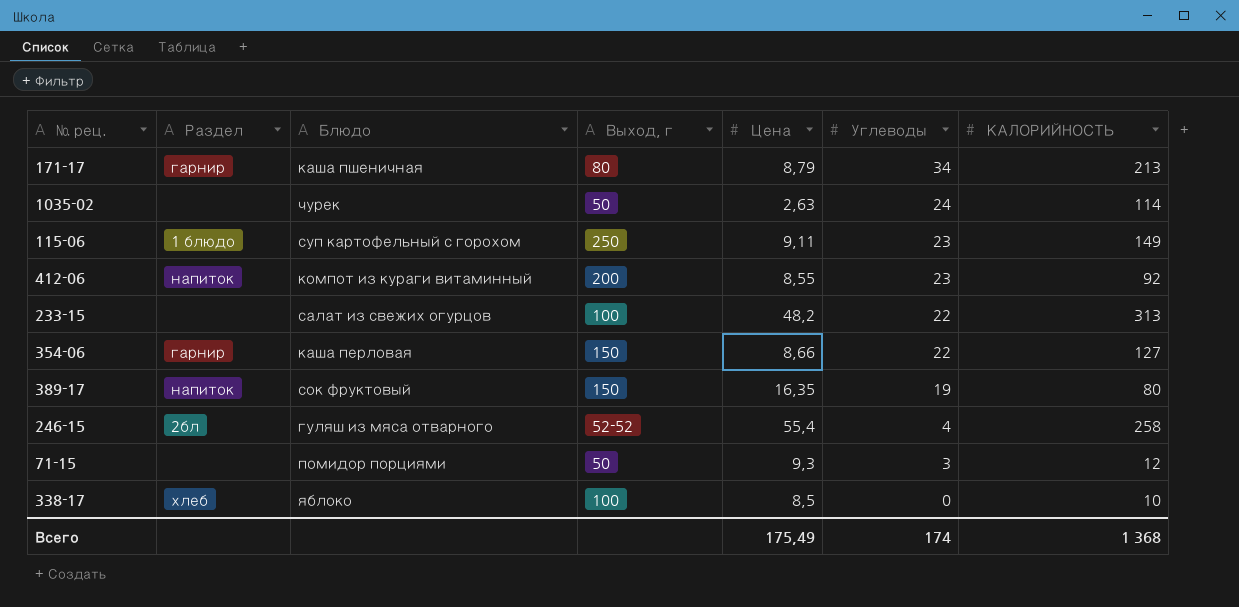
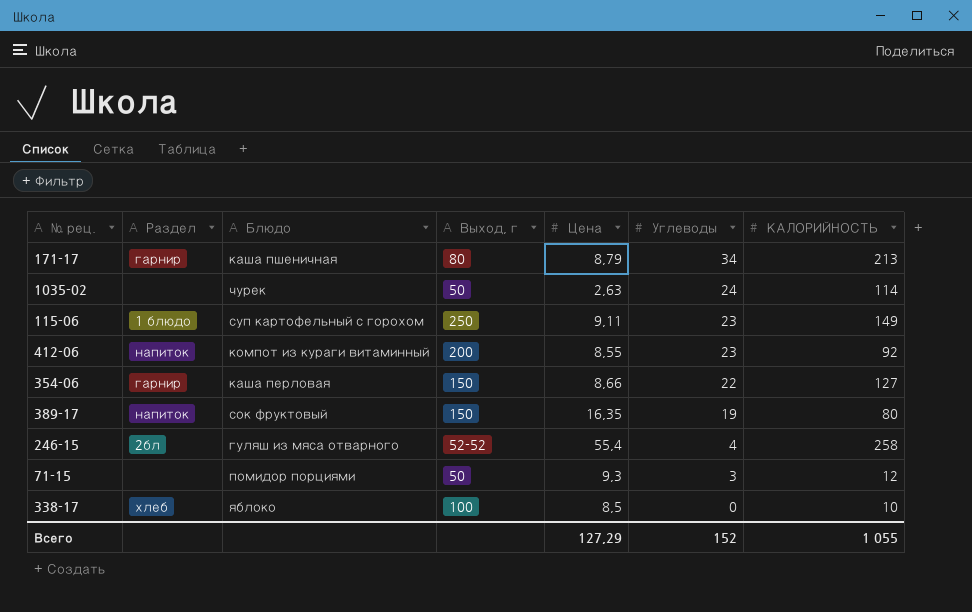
row 233-15: none | салат из свежих огурцов | 100 | 48,2 | 22 | 313 -> none
Всего | Цена: 175,49 -> 127,29
Всего | Углеводы: 174 -> 152
Всего | КАЛОРИЙНОСТЬ: 1 368 -> 1 055

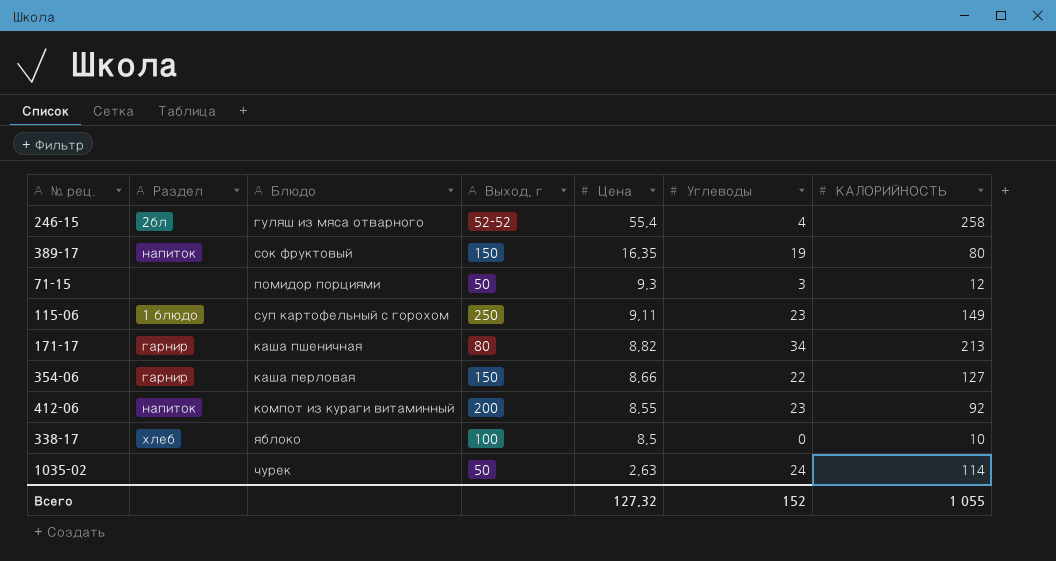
row order: Углеводы descending -> Цена descending
171-17 | Цена: 8,79 -> 8,82
Всего | Цена: 127,29 -> 127,32

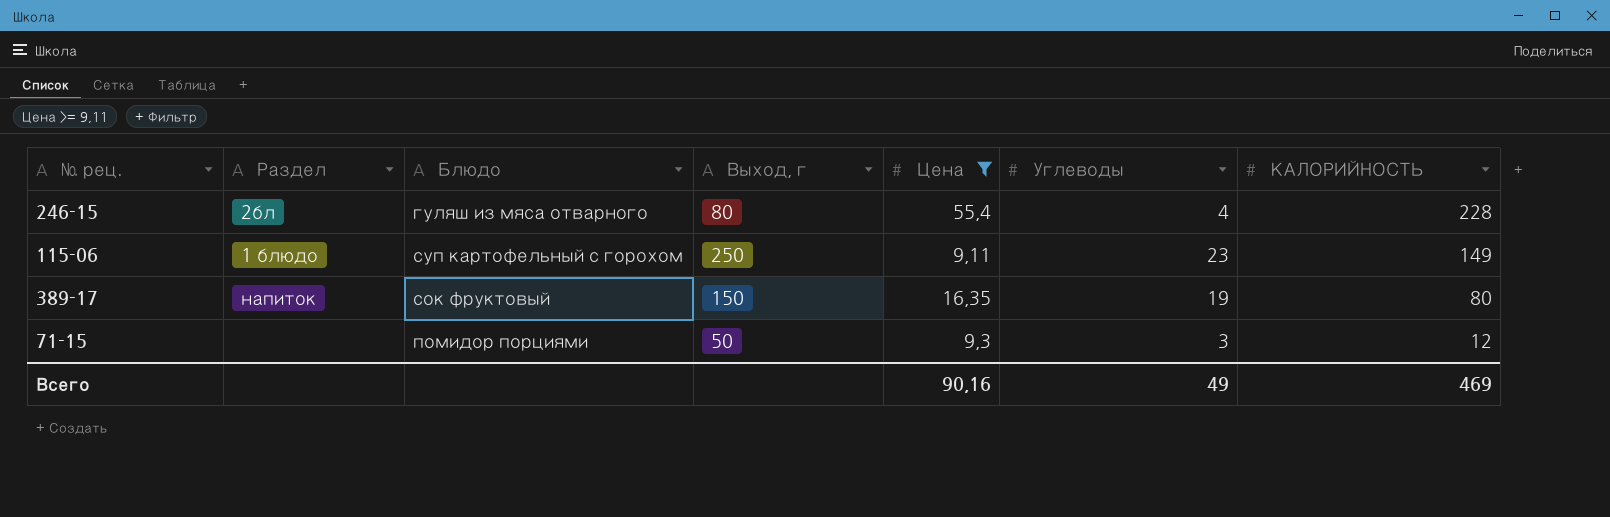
filter: none -> Цена >= 9,11
row order: Цена descending -> КАЛОРИЙНОСТЬ descending
246-15 | Выход, г: 52-52 -> 80
246-15 | КАЛОРИЙНОСТЬ: 258 -> 228
Всего | Цена: 127,32 -> 90,16
Всего | Углеводы: 152 -> 49
Всего | КАЛОРИЙНОСТЬ: 1 055 -> 469

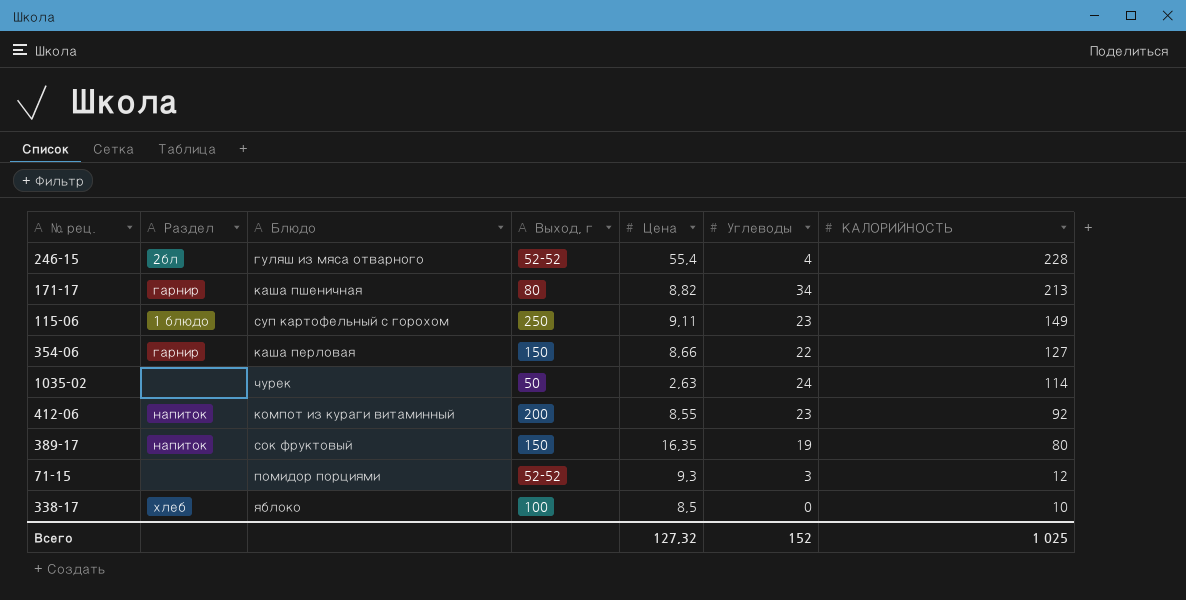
filter: Цена >= 9,11 -> none
246-15 | Выход, г: 80 -> 52-52
71-15 | Выход, г: 50 -> 52-52
Всего | Цена: 90,16 -> 127,32
Всего | Углеводы: 49 -> 152
Всего | КАЛОРИЙНОСТЬ: 469 -> 1 025

